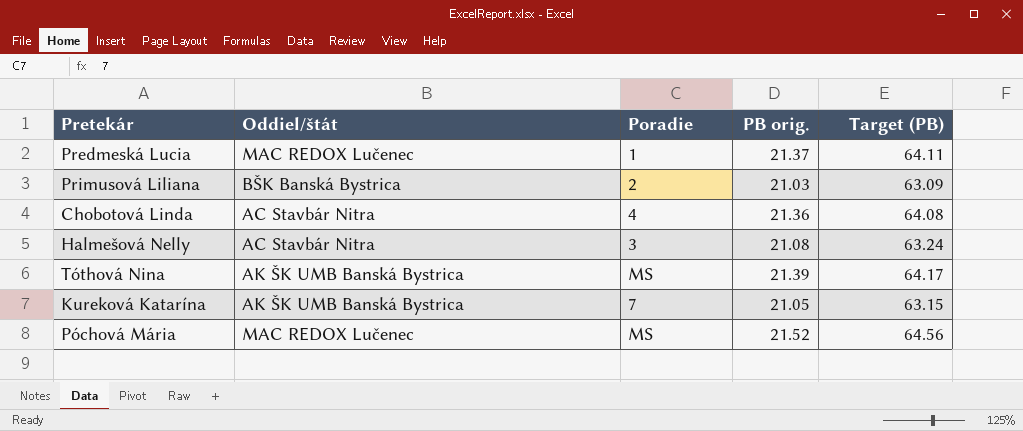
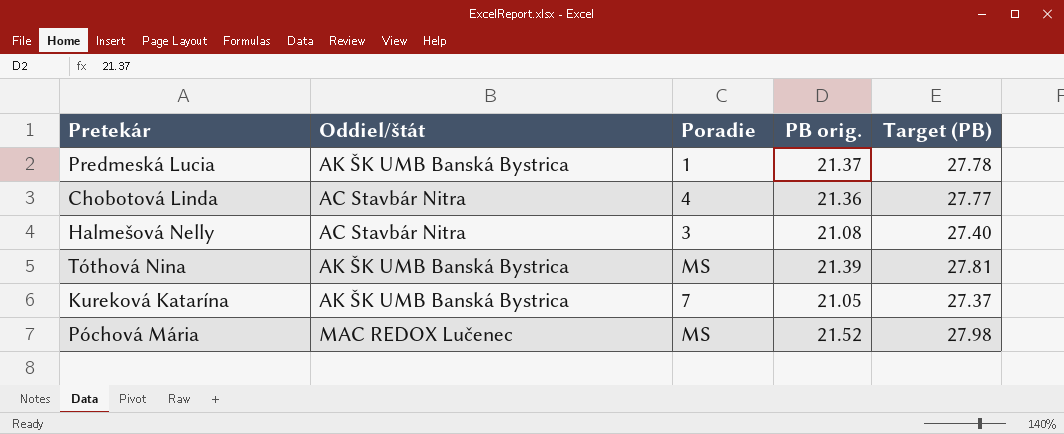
column Target (PB) | formula: [PB orig.] * 3 -> [PB orig.] * 1.3
row Primusová Liliana: BŠK Banská Bystrica | 2 | 21.03 | 63.09 -> none
Predmeská Lucia | Oddiel/štát: MAC REDOX Lučenec -> AK ŠK UMB Banská Bystrica

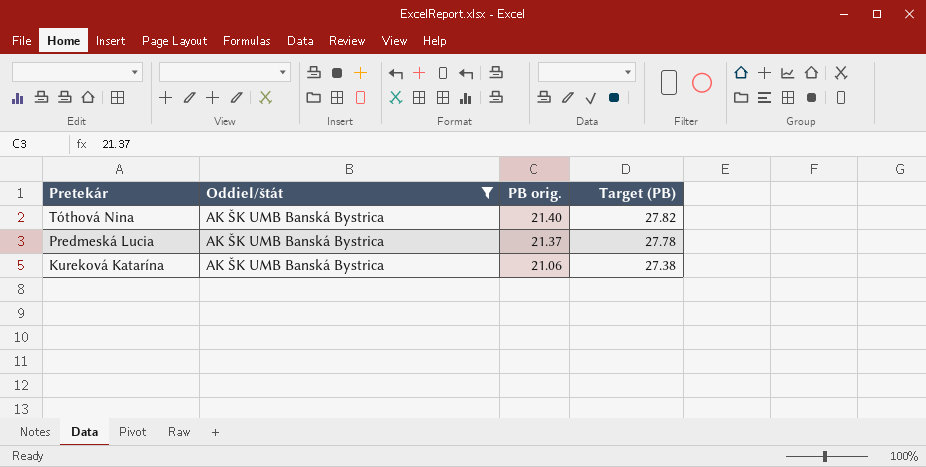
filter: none -> Oddiel/štát = AK ŠK UMB Banská Bystrica
row order: none -> Pretekár descending
column Poradie | position: 3 -> none
Tóthová Nina | PB orig.: 21.39 -> 21.40
Tóthová Nina | Target (PB): 27.81 -> 27.82
Kureková Katarína | PB orig.: 21.05 -> 21.06
Kureková Katarína | Target (PB): 27.37 -> 27.38

